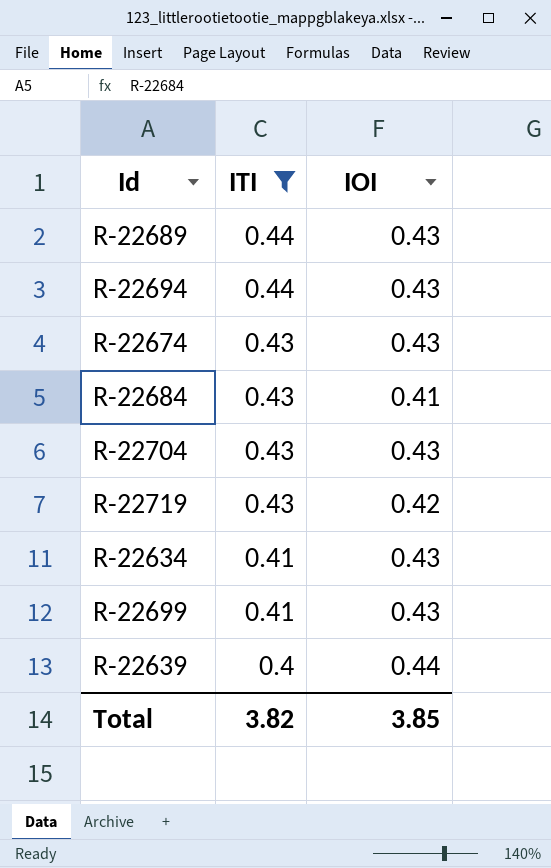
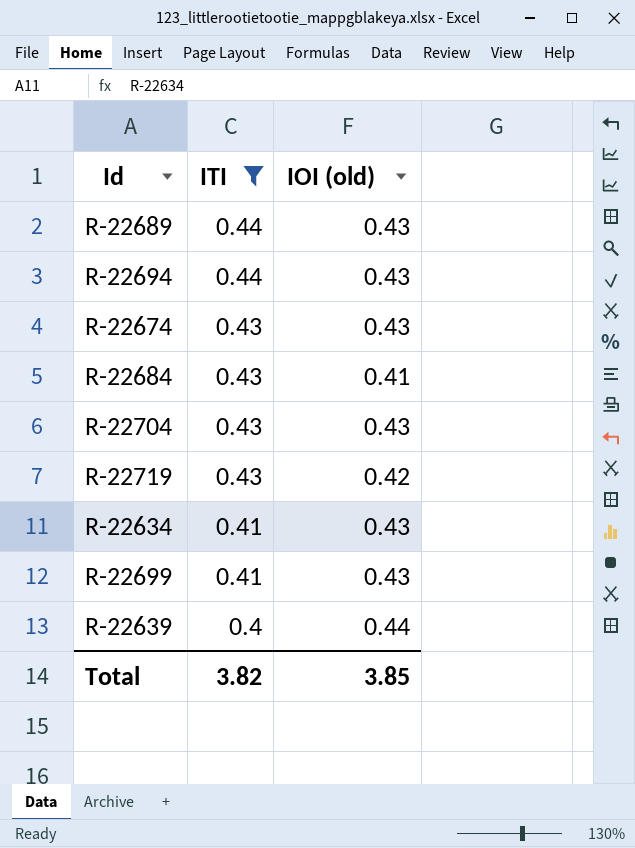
column name: IOI -> IOI (old)

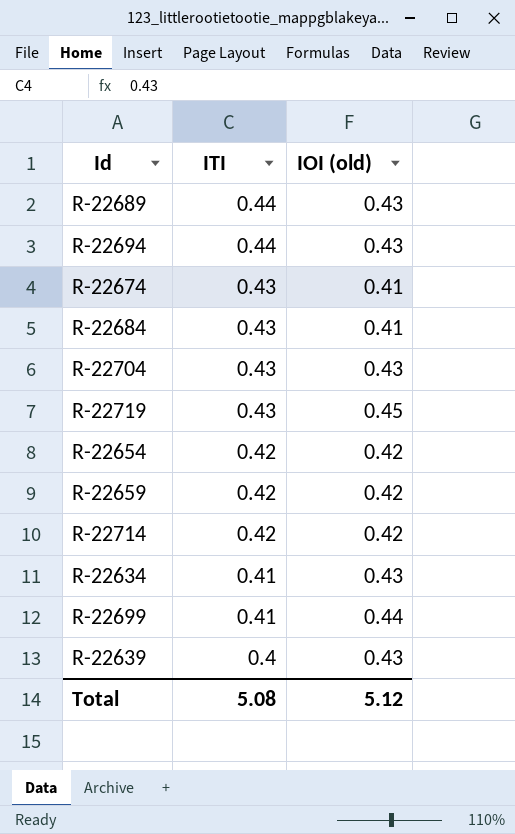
filter: ITI != 0.42 -> none
R-22674 | IOI (old): 0.43 -> 0.41
R-22719 | IOI (old): 0.42 -> 0.45
R-22699 | IOI (old): 0.43 -> 0.44
R-22639 | IOI (old): 0.44 -> 0.43
Total | ITI: 3.82 -> 5.08
Total | IOI (old): 3.85 -> 5.12

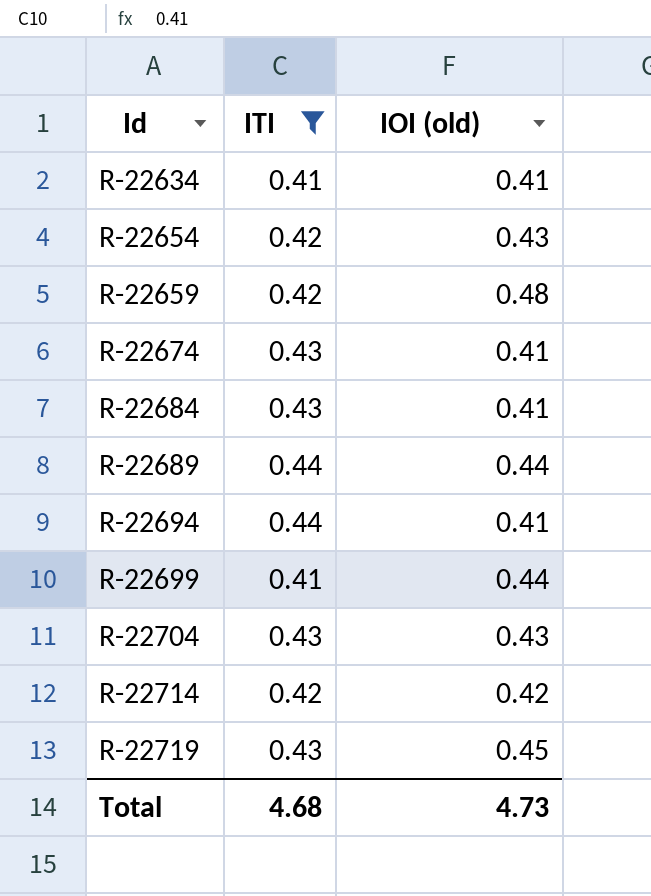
filter: none -> ITI != 0.4
row order: ITI descending -> Id ascending
R-22634 | IOI (old): 0.43 -> 0.41
R-22654 | IOI (old): 0.42 -> 0.43
R-22659 | IOI (old): 0.42 -> 0.48
R-22689 | IOI (old): 0.43 -> 0.44
R-22694 | IOI (old): 0.43 -> 0.41
Total | ITI: 5.08 -> 4.68
Total | IOI (old): 5.12 -> 4.73

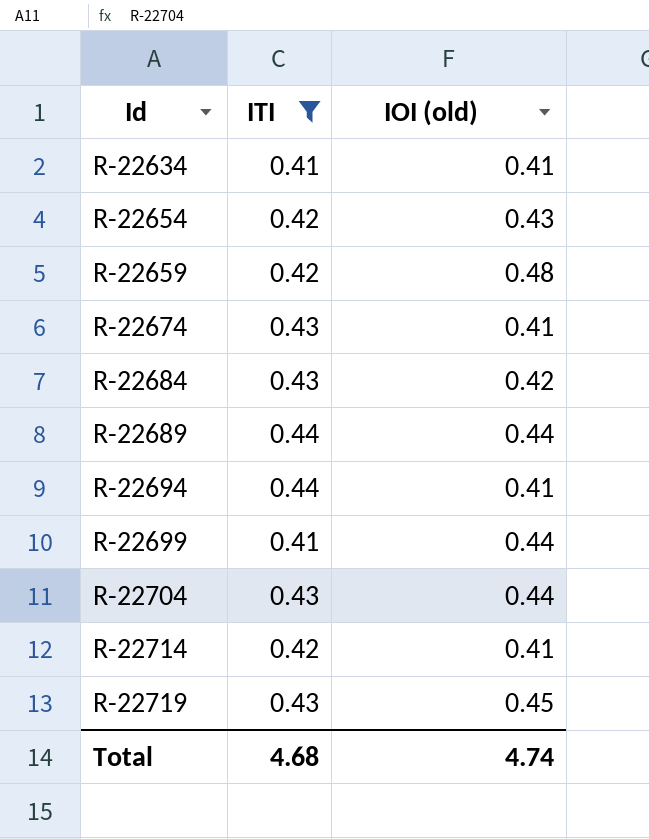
R-22684 | IOI (old): 0.41 -> 0.42
R-22704 | IOI (old): 0.43 -> 0.44
R-22714 | IOI (old): 0.42 -> 0.41
Total | IOI (old): 4.73 -> 4.74

